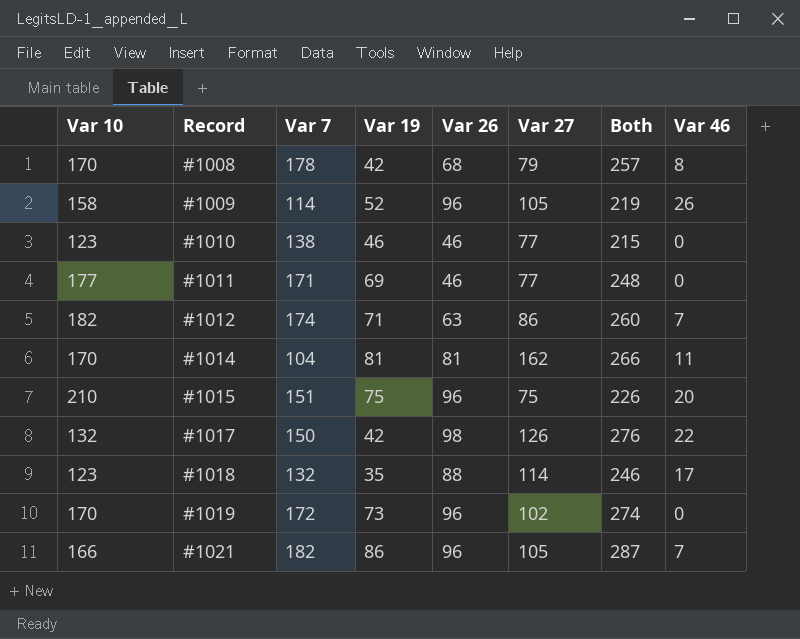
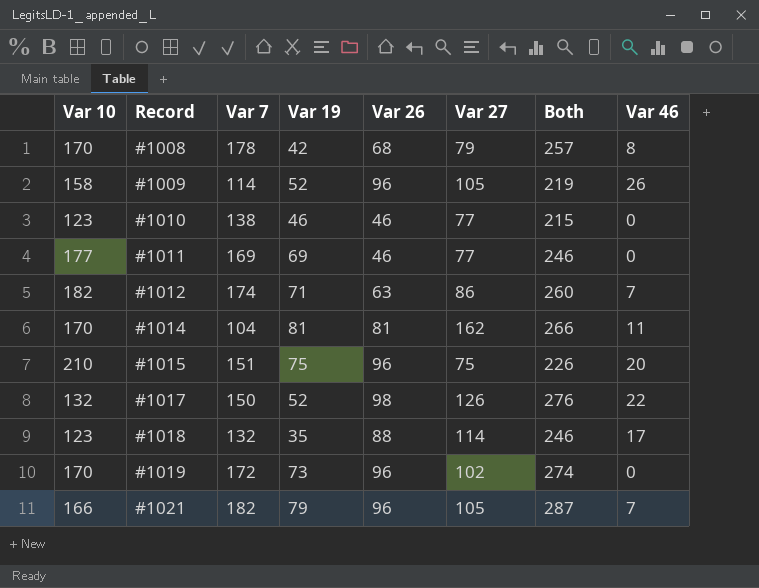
#1011 | Var 7: 171 -> 169
#1011 | Both: 248 -> 246
#1017 | Var 19: 42 -> 52
#1021 | Var 19: 86 -> 79

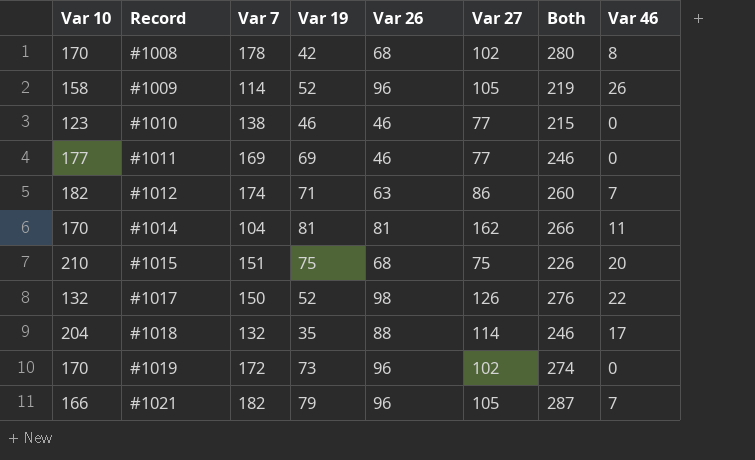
#1008 | Var 27: 79 -> 102
#1008 | Both: 257 -> 280
#1015 | Var 26: 96 -> 68
#1018 | Var 10: 123 -> 204

